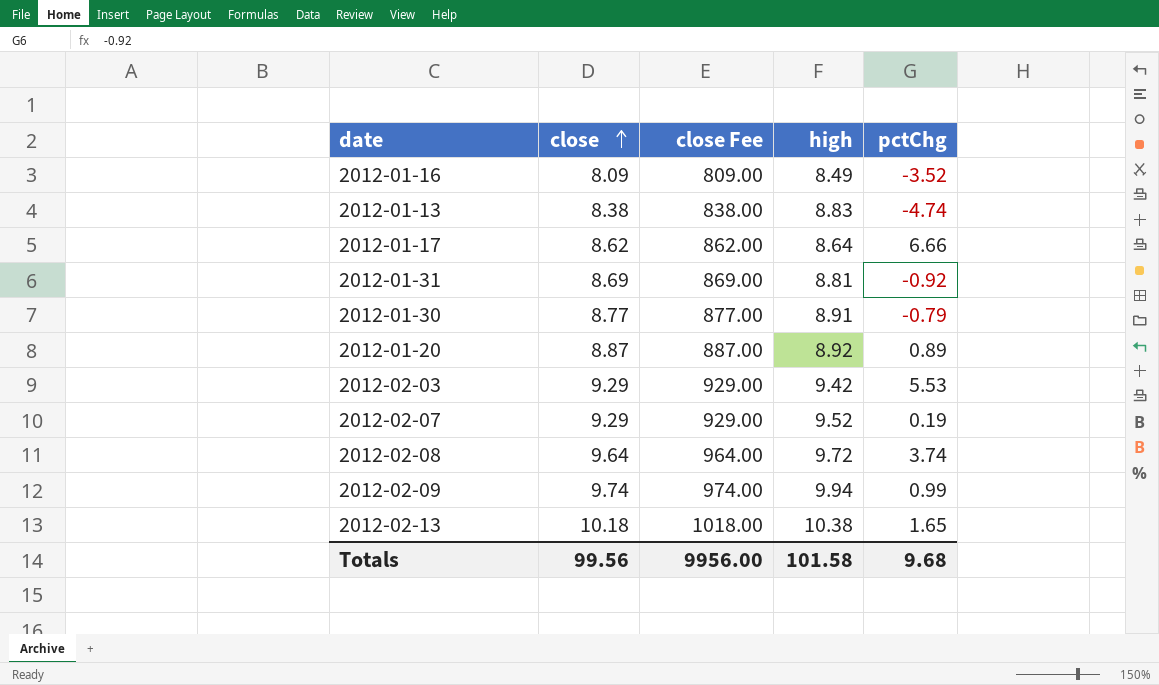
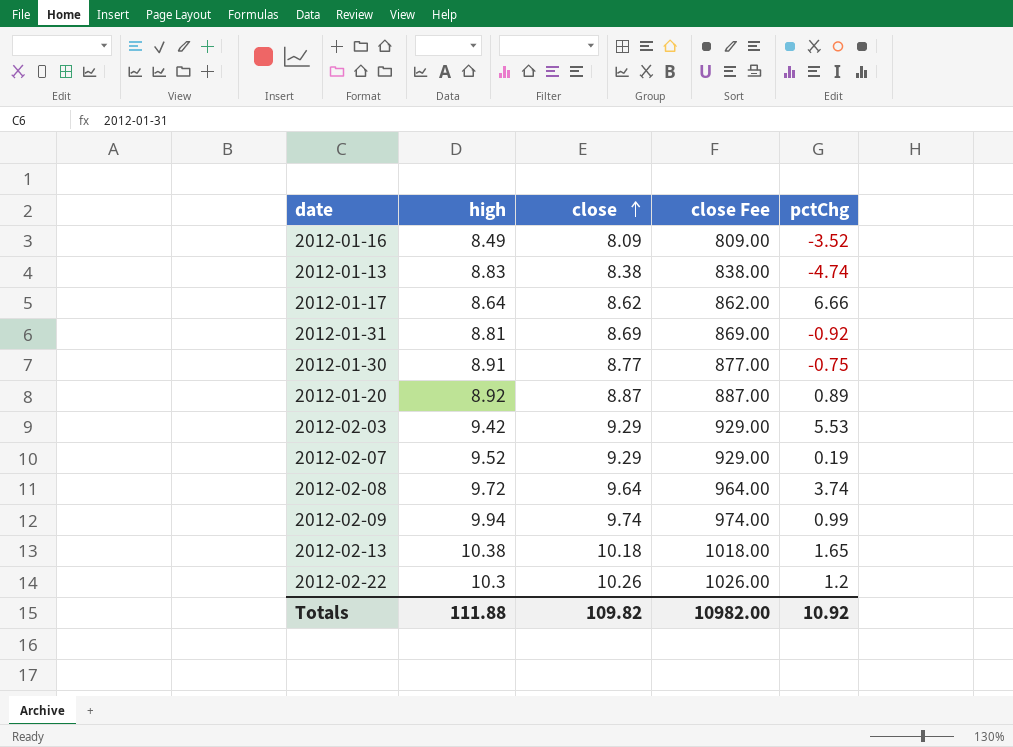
column high | position: 4 -> 2
2012-01-30 | pctChg: -0.79 -> -0.75
row 2012-02-22: none -> 10.3 | 10.26 | 1026.00 | 1.2
Totals | high: 101.58 -> 111.88
Totals | close: 99.56 -> 109.82
Totals | close Fee: 9956.00 -> 10982.00
Totals | pctChg: 9.68 -> 10.92

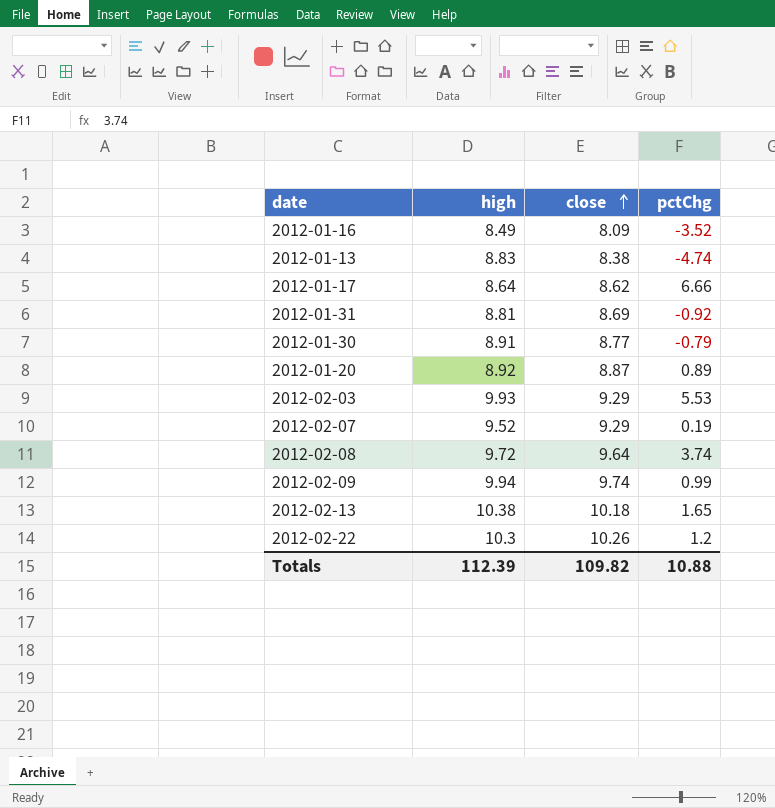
column close Fee | formula: [close] * 100 -> none
2012-01-30 | pctChg: -0.75 -> -0.79
2012-02-03 | high: 9.42 -> 9.93
Totals | high: 111.88 -> 112.39
Totals | pctChg: 10.92 -> 10.88

